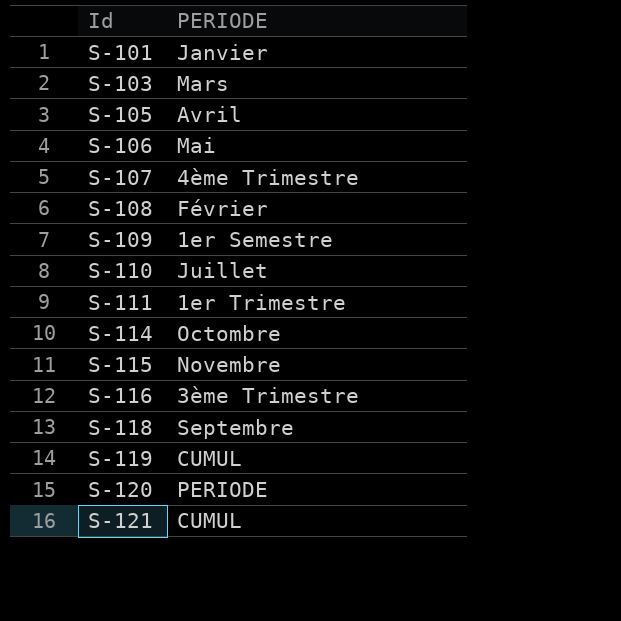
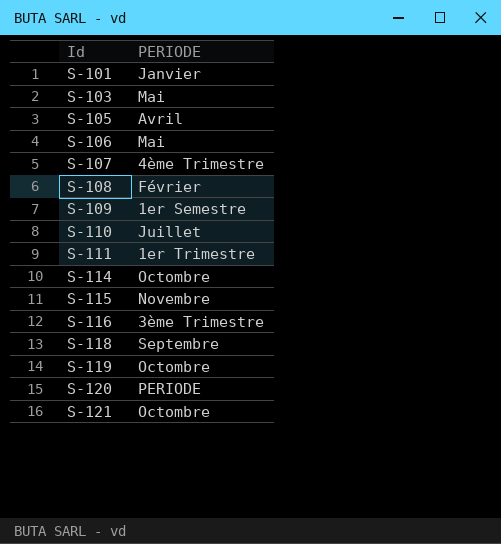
S-103 | PERIODE: Mars -> Mai
S-119 | PERIODE: CUMUL -> Octombre
S-121 | PERIODE: CUMUL -> Octombre

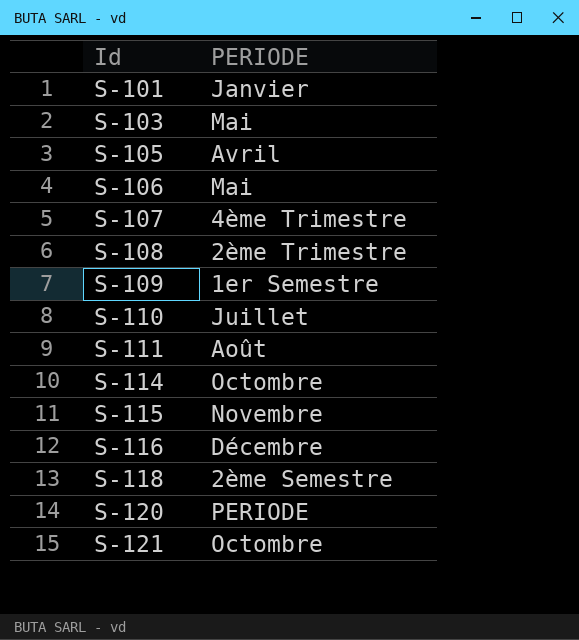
row S-119: Octombre -> none
S-108 | PERIODE: Février -> 2ème Trimestre
S-111 | PERIODE: 1er Trimestre -> Août
S-116 | PERIODE: 3ème Trimestre -> Décembre
S-118 | PERIODE: Septembre -> 2ème Semestre

